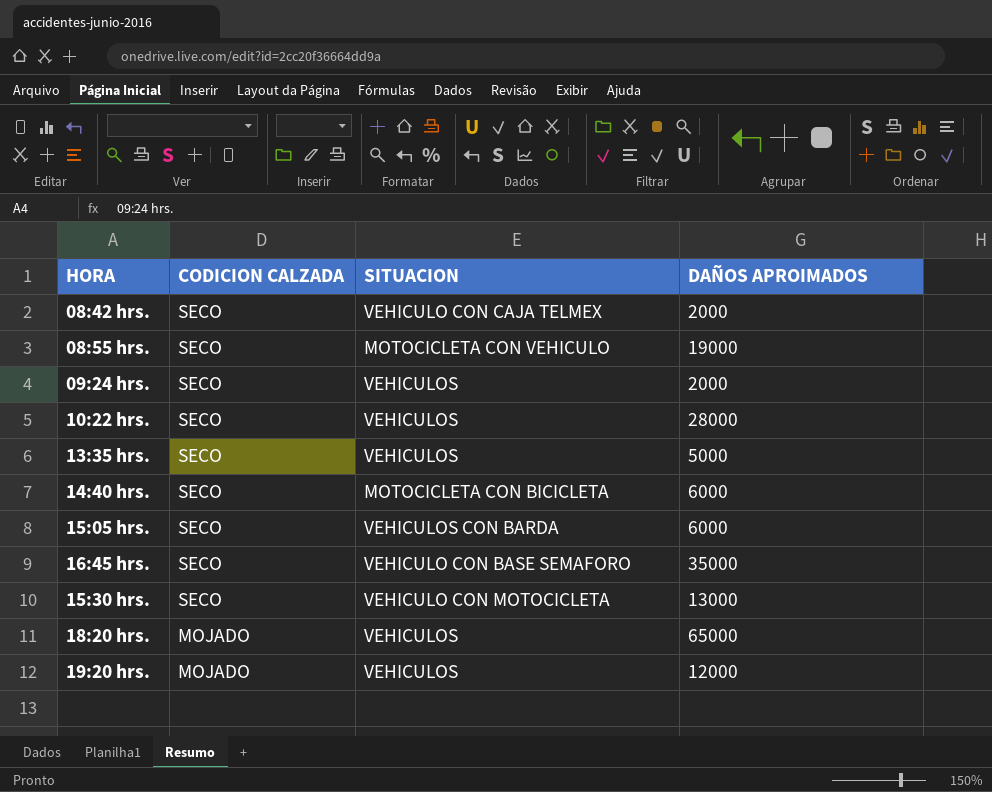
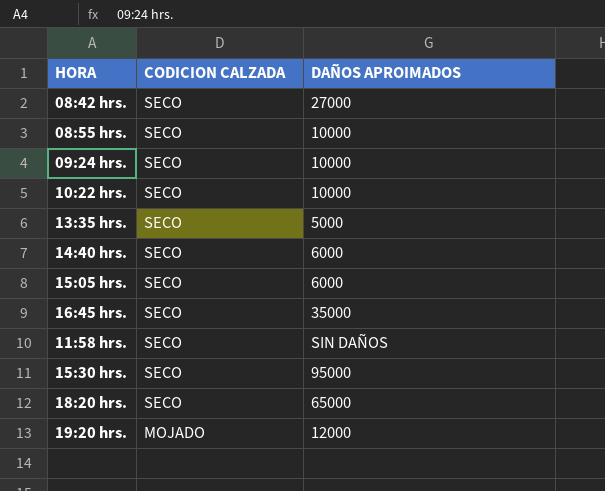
column SITUACION | position: 3 -> none
08:42 hrs. | DAÑOS APROIMADOS: 2000 -> 27000
08:55 hrs. | DAÑOS APROIMADOS: 19000 -> 10000
09:24 hrs. | DAÑOS APROIMADOS: 2000 -> 10000
10:22 hrs. | DAÑOS APROIMADOS: 28000 -> 10000
row 11:58 hrs.: none -> SECO | SIN DAÑOS
15:30 hrs. | DAÑOS APROIMADOS: 13000 -> 95000
18:20 hrs. | CODICION CALZADA: MOJADO -> SECO

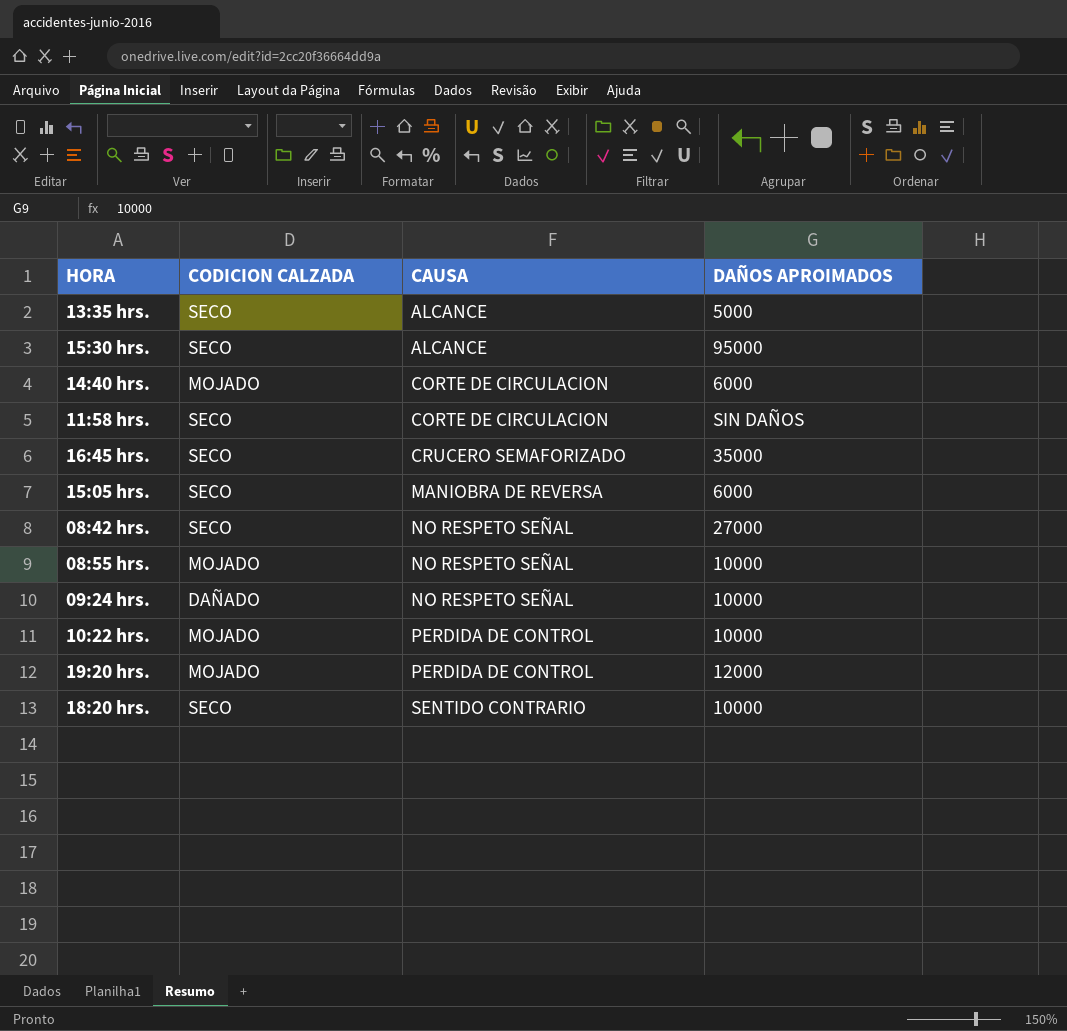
row order: CODICION CALZADA descending -> CAUSA ascending
column CAUSA | position: none -> 3
14:40 hrs. | CODICION CALZADA: SECO -> MOJADO
08:55 hrs. | CODICION CALZADA: SECO -> MOJADO
09:24 hrs. | CODICION CALZADA: SECO -> DAÑADO
10:22 hrs. | CODICION CALZADA: SECO -> MOJADO
18:20 hrs. | DAÑOS APROIMADOS: 65000 -> 10000

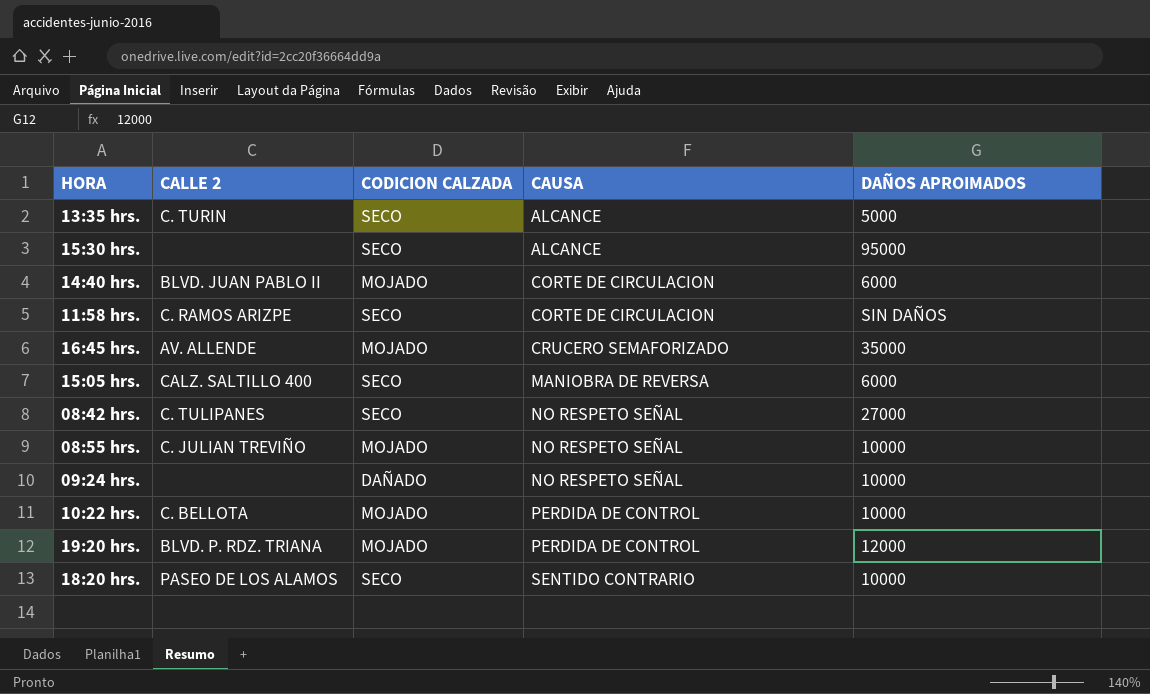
column CALLE 2 | position: none -> 2
16:45 hrs. | CODICION CALZADA: SECO -> MOJADO

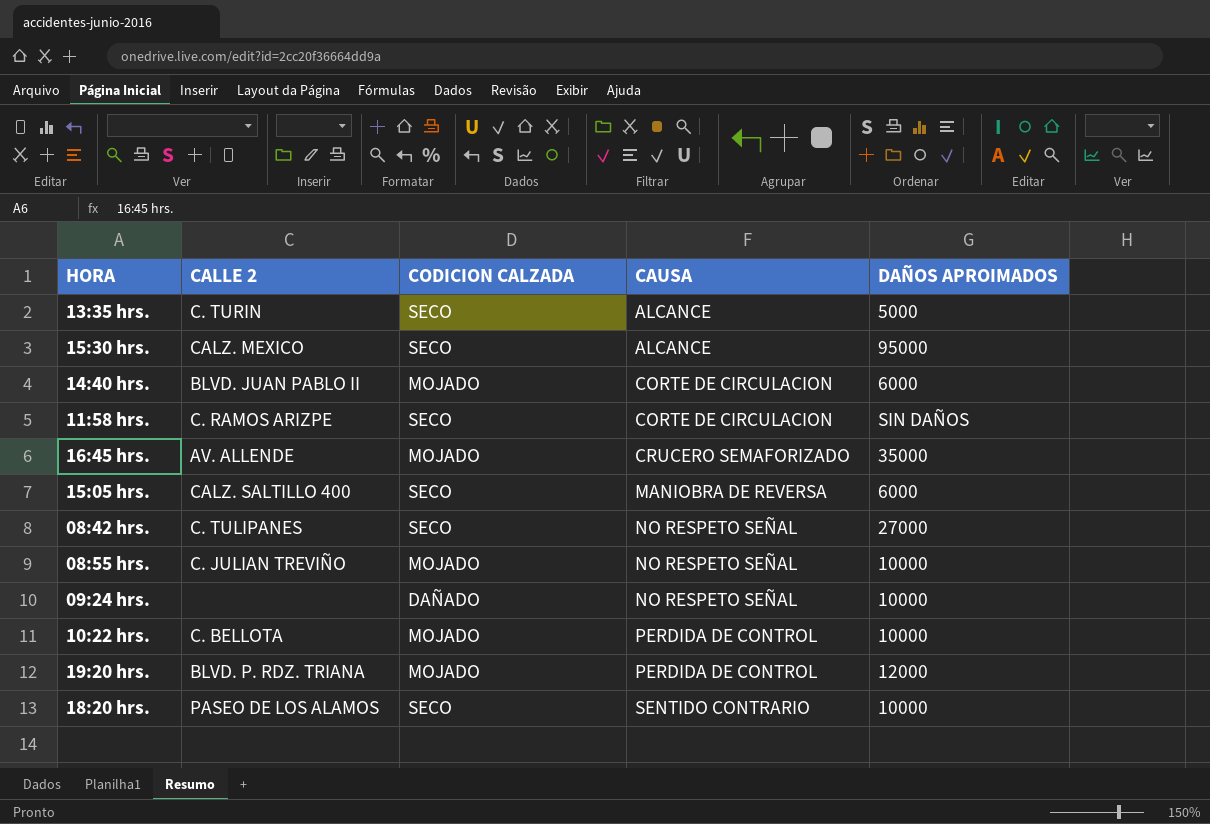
15:30 hrs. | CALLE 2: none -> CALZ. MEXICO

